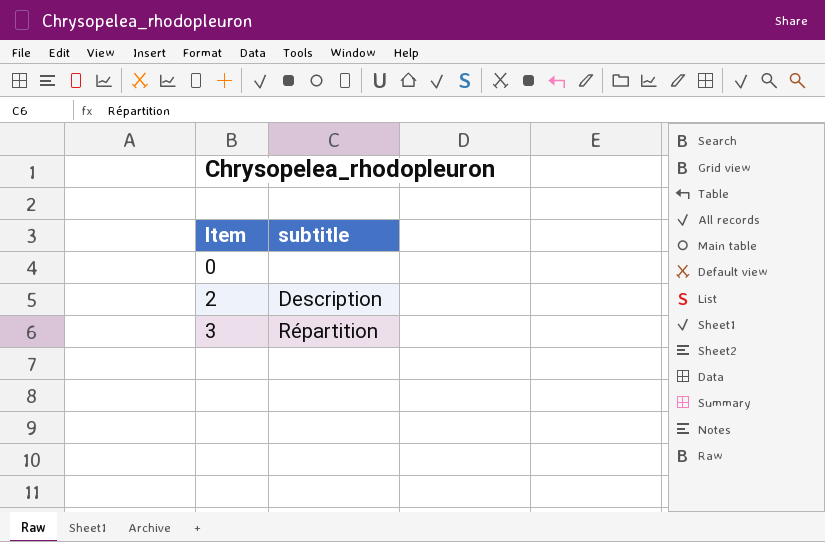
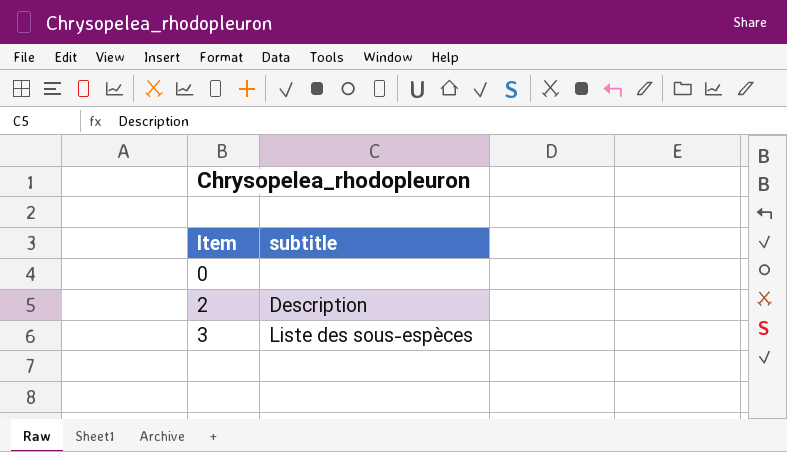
3 | subtitle: Répartition -> Liste des sous-espèces

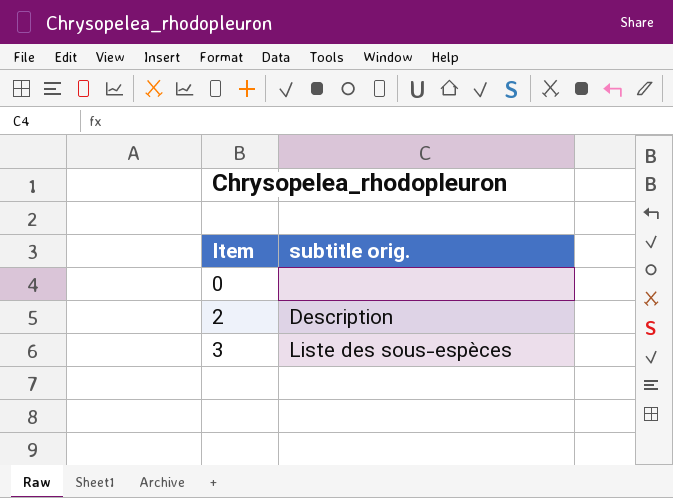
column name: subtitle -> subtitle orig.

